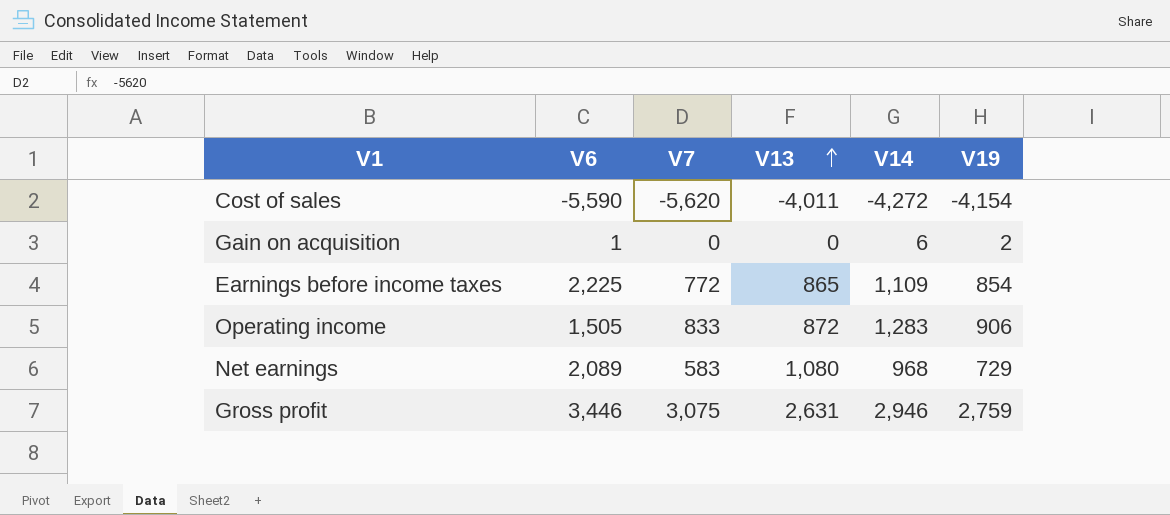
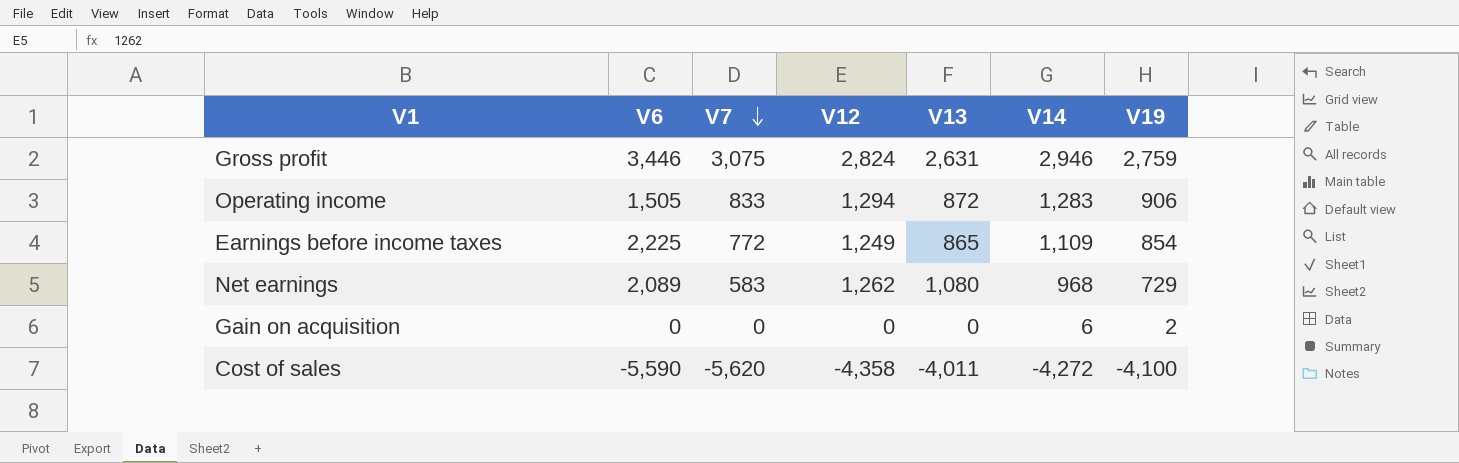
row order: V13 ascending -> V7 descending
column V12 | position: none -> 4
Gain on acquisition | V6: 1 -> 0
Cost of sales | V19: -4,154 -> -4,100

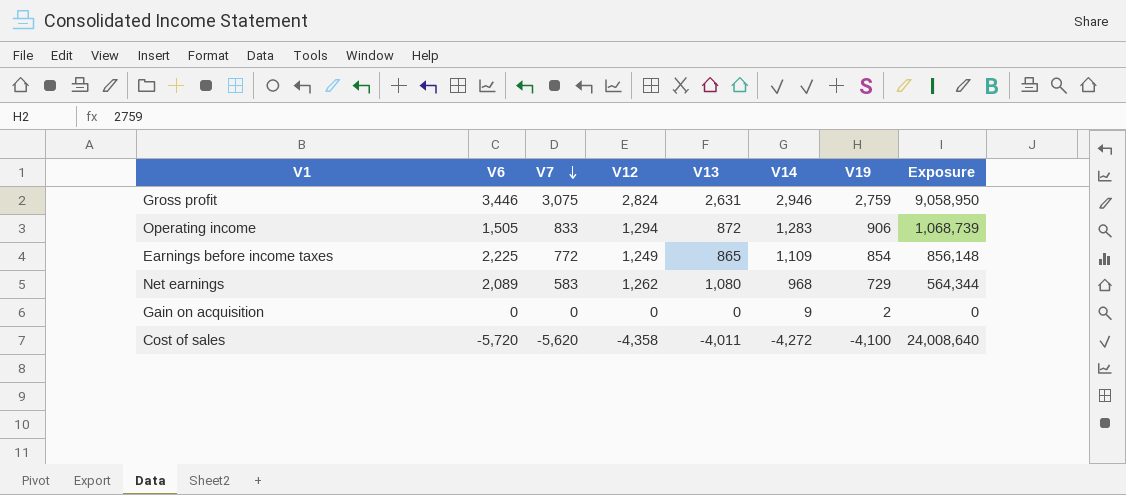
column Exposure | formula: none -> [V7] * [V14]
Gain on acquisition | V14: 6 -> 9
Cost of sales | V6: -5,590 -> -5,720

